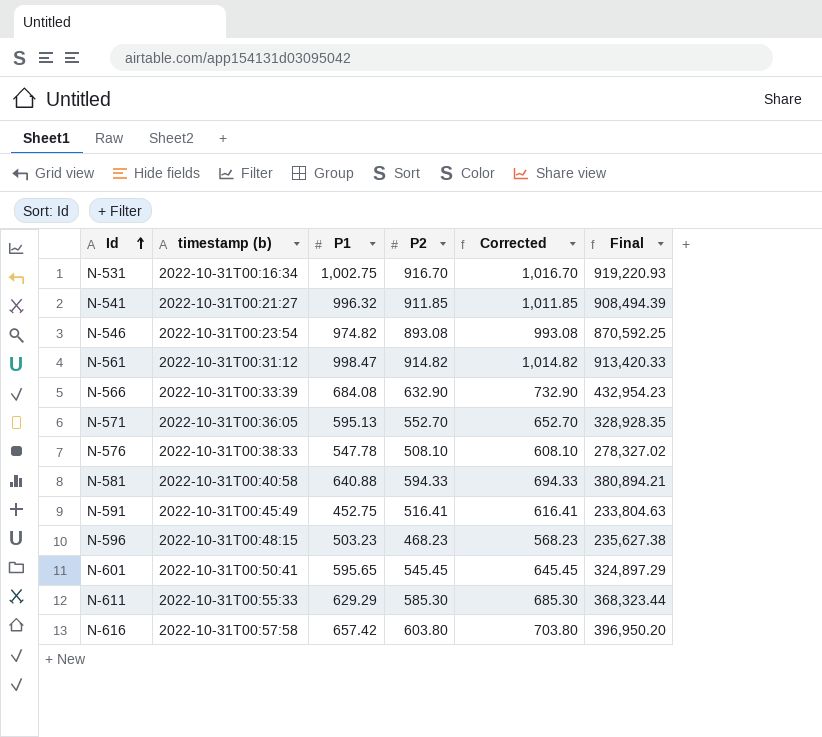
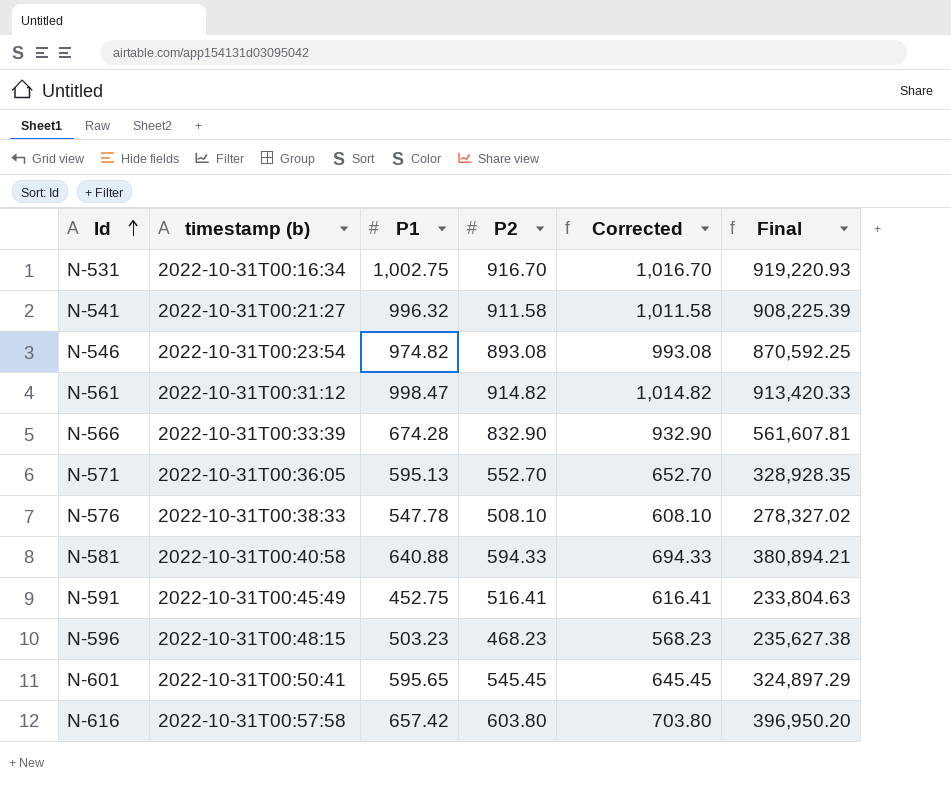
row N-611: 2022-10-31T00:55:33 | 629.29 | 585.30 | 685.30 | 368,323.44 -> none
N-541 | P2: 911.85 -> 911.58
N-541 | Corrected: 1,011.85 -> 1,011.58
N-541 | Final: 908,494.39 -> 908,225.39
N-566 | P1: 684.08 -> 674.28
N-566 | P2: 632.90 -> 832.90
N-566 | Corrected: 732.90 -> 932.90
N-566 | Final: 432,954.23 -> 561,607.81

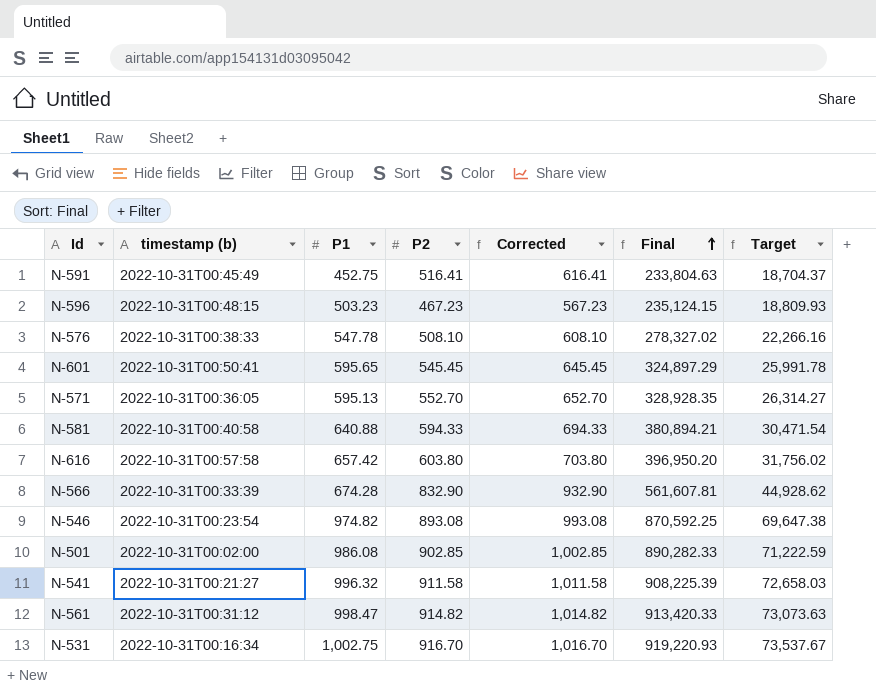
row order: Id ascending -> Final ascending
column Target | formula: none -> [Final] * 0.08
N-596 | P2: 468.23 -> 467.23
N-596 | Corrected: 568.23 -> 567.23
N-596 | Final: 235,627.38 -> 235,124.15
row N-501: none -> 2022-10-31T00:02:00 | 986.08 | 902.85 | 1,002.85 | 890,282.33 | 71,222.59

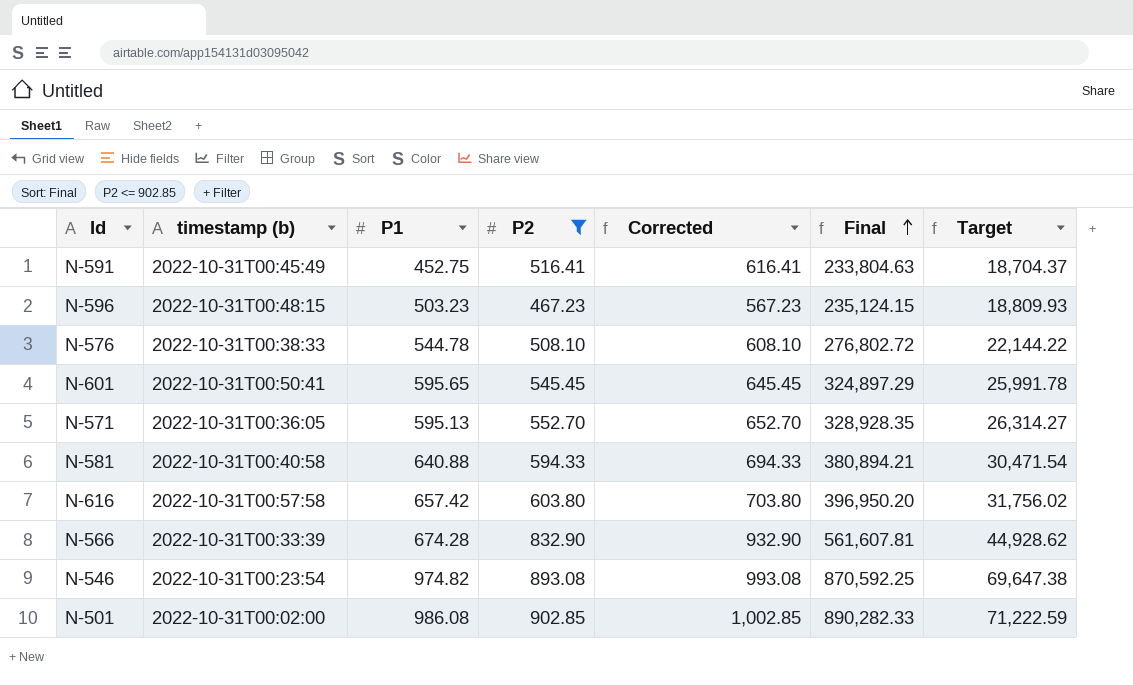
filter: none -> P2 <= 902.85
N-576 | P1: 547.78 -> 544.78
N-576 | Final: 278,327.02 -> 276,802.72
N-576 | Target: 22,266.16 -> 22,144.22

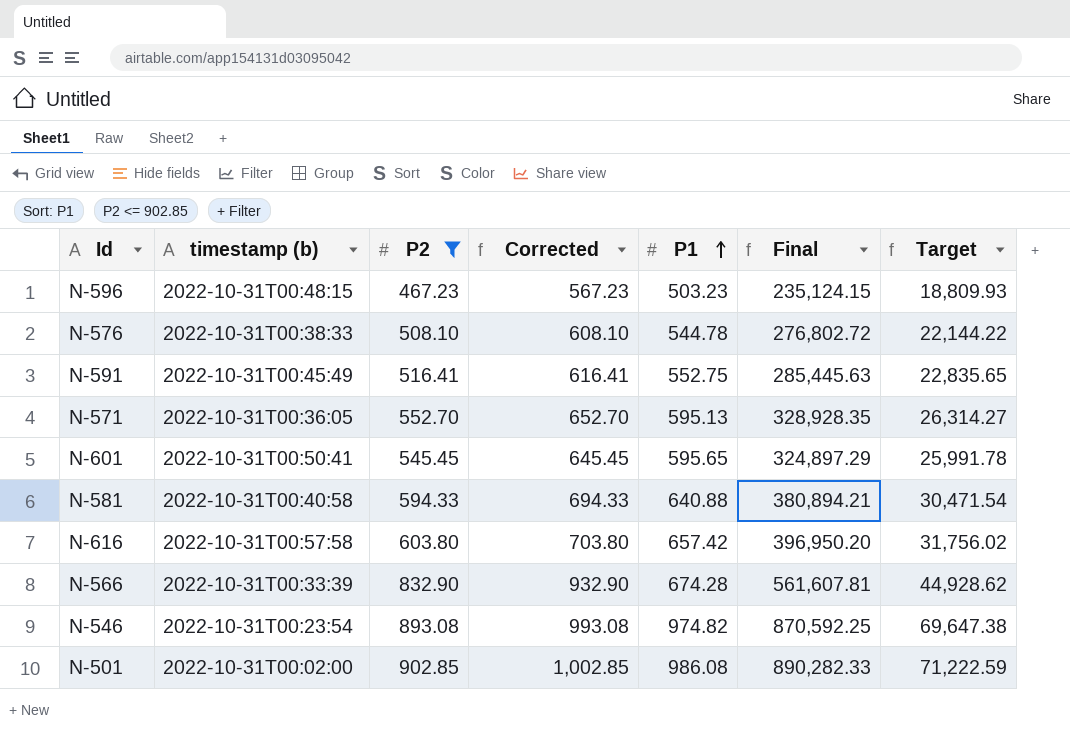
row order: Final ascending -> P1 ascending
column P1 | position: 3 -> 5
N-591 | P1: 452.75 -> 552.75
N-591 | Final: 233,804.63 -> 285,445.63
N-591 | Target: 18,704.37 -> 22,835.65

